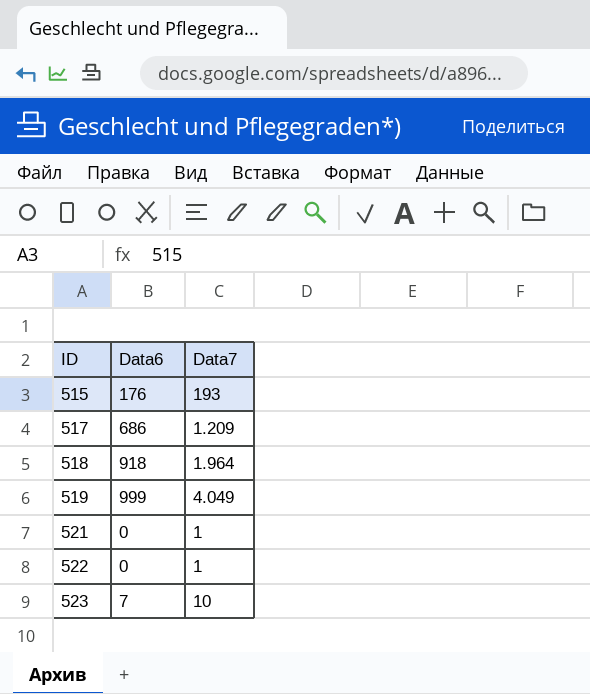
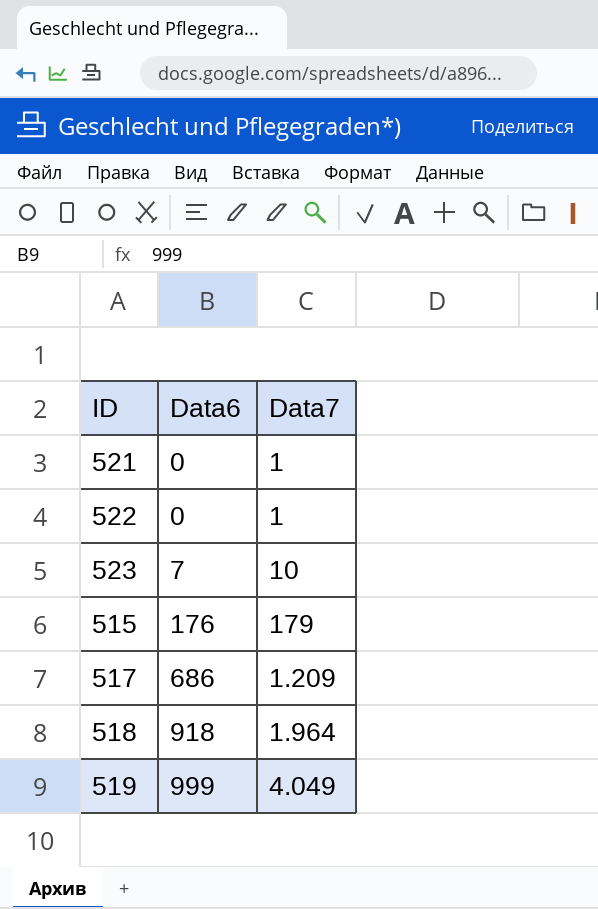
row order: ID ascending -> Data6 ascending
515 | Data7: 193 -> 179

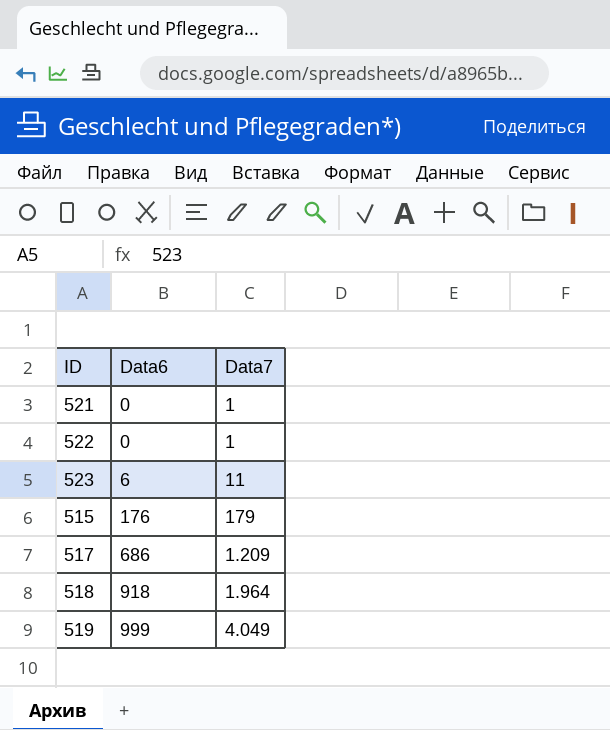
523 | Data6: 7 -> 6
523 | Data7: 10 -> 11

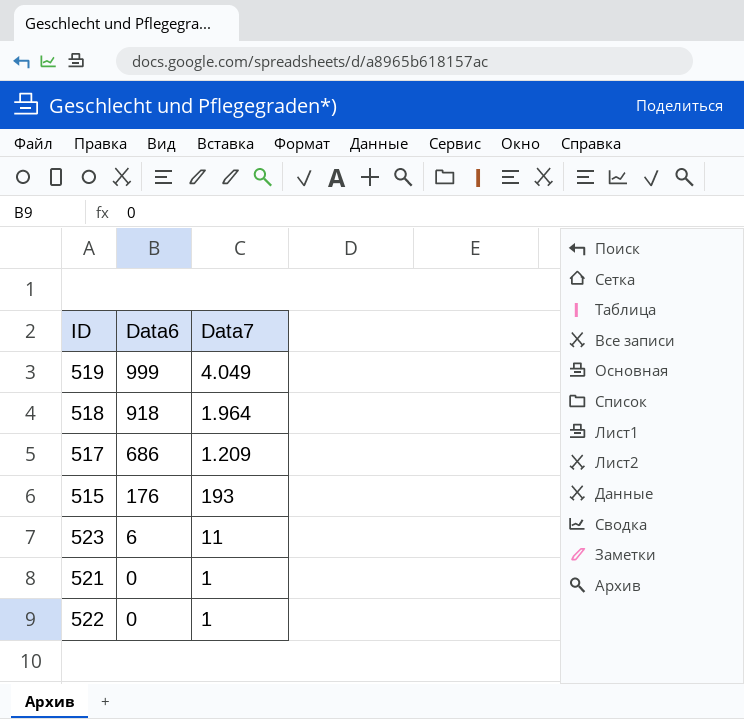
row order: Data6 ascending -> Data6 descending
515 | Data7: 179 -> 193

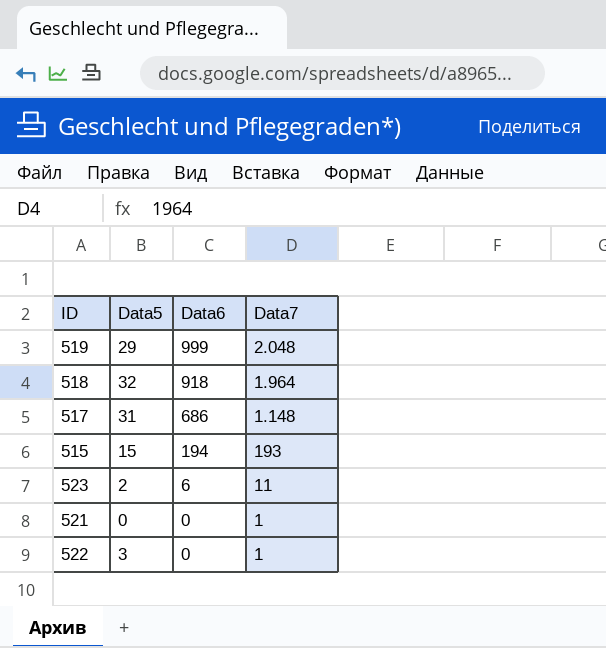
column Data5 | position: none -> 2
519 | Data7: 4.049 -> 2.048
517 | Data7: 1.209 -> 1.148
515 | Data6: 176 -> 194

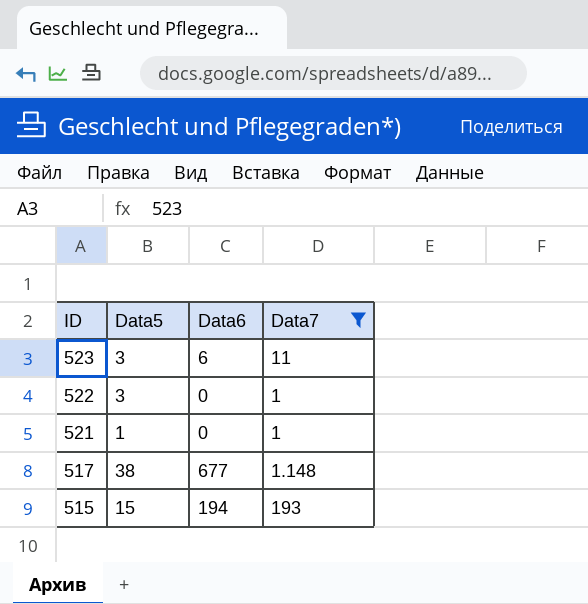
filter: none -> Data7 <= 1.148
row order: Data6 descending -> ID descending
523 | Data5: 2 -> 3
521 | Data5: 0 -> 1
517 | Data5: 31 -> 38
517 | Data6: 686 -> 677

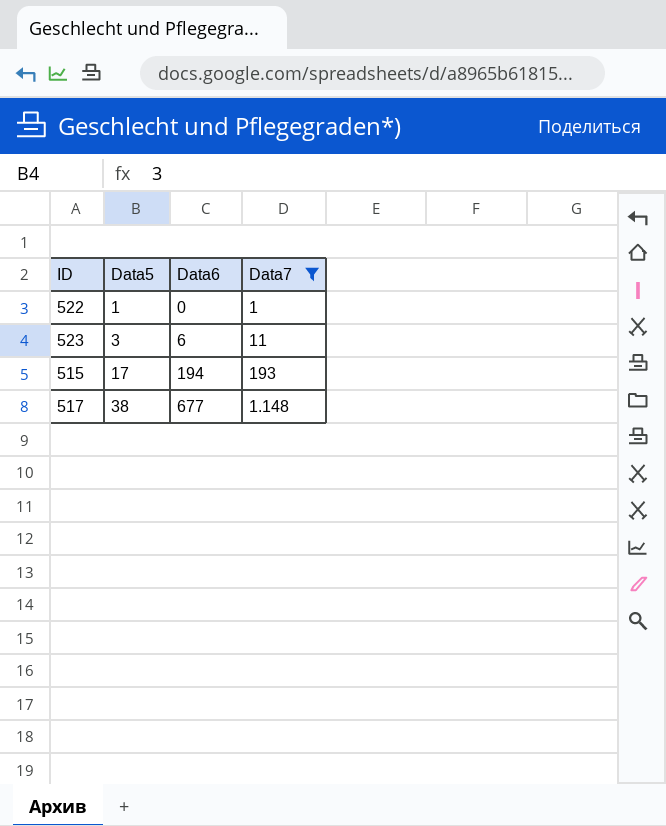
row order: ID descending -> Data5 ascending
row 521: 1 | 0 | 1 -> none
522 | Data5: 3 -> 1
515 | Data5: 15 -> 17

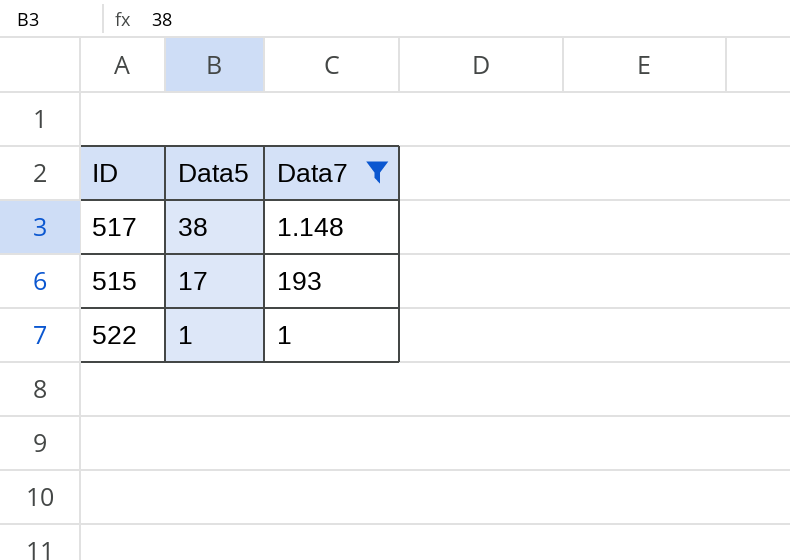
row order: Data5 ascending -> Data5 descending
column Data6 | position: 3 -> none
row 523: 3 | 6 | 11 -> none

